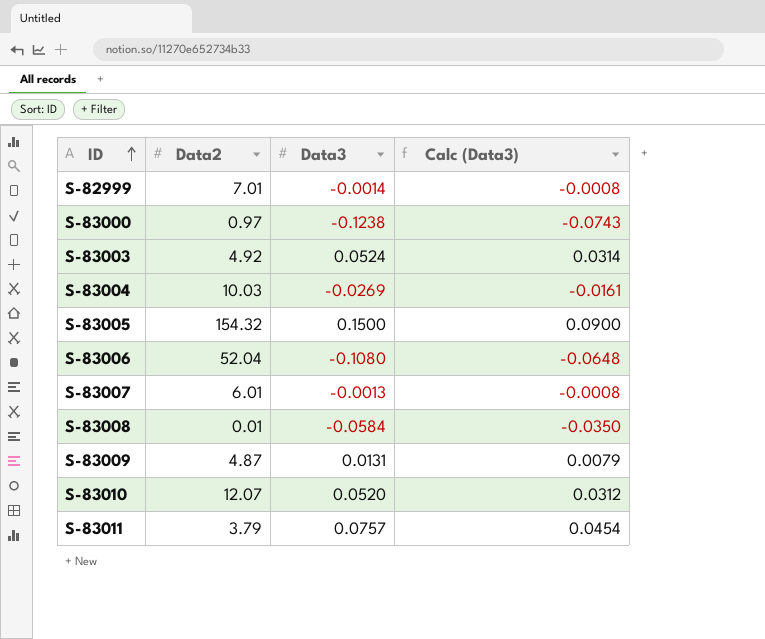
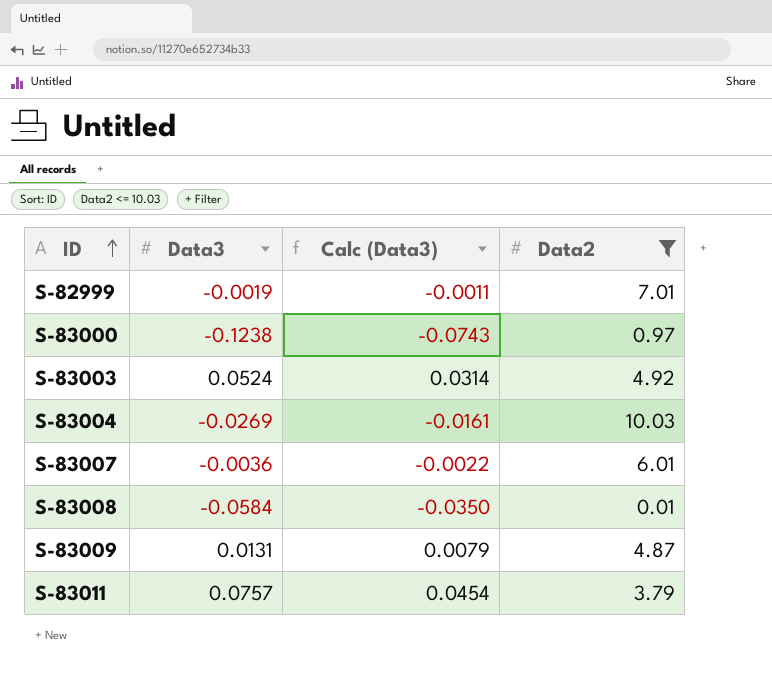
filter: none -> Data2 <= 10.03
column Data2 | position: 2 -> 4
S-82999 | Data3: -0.0014 -> -0.0019
S-82999 | Calc (Data3): -0.0008 -> -0.0011
S-83007 | Data3: -0.0013 -> -0.0036
S-83007 | Calc (Data3): -0.0008 -> -0.0022

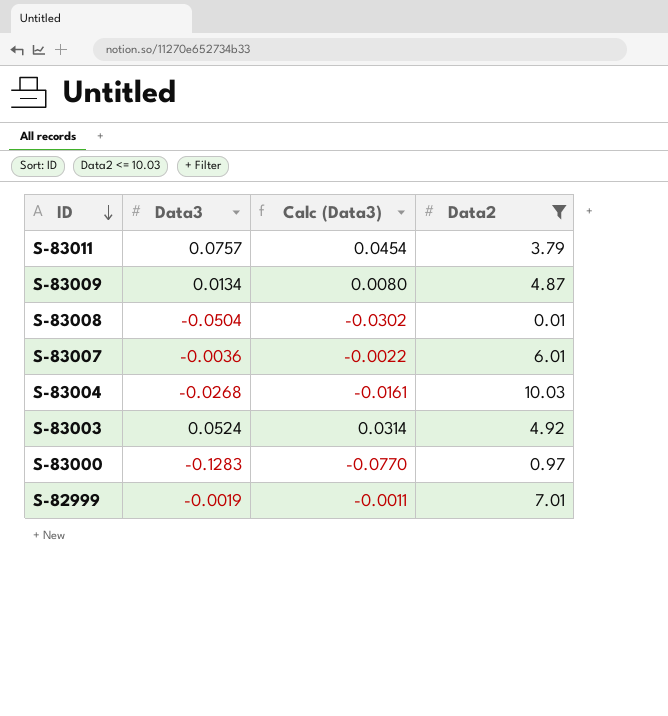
row order: ID ascending -> ID descending
S-83009 | Data3: 0.0131 -> 0.0134
S-83009 | Calc (Data3): 0.0079 -> 0.0080
S-83008 | Data3: -0.0584 -> -0.0504
S-83008 | Calc (Data3): -0.0350 -> -0.0302
S-83004 | Data3: -0.0269 -> -0.0268
S-83000 | Data3: -0.1238 -> -0.1283
S-83000 | Calc (Data3): -0.0743 -> -0.0770

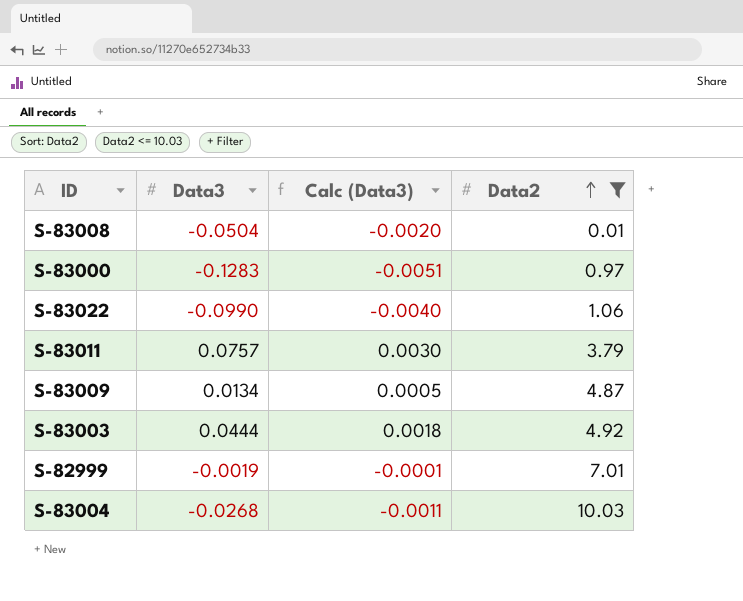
row order: ID descending -> Data2 ascending
column Calc (Data3) | formula: [Data3] * 0.6 -> [Data3] * 0.04
row S-83007: -0.0036 | -0.0022 | 6.01 -> none
row S-83022: none -> -0.0990 | -0.0040 | 1.06
S-83003 | Data3: 0.0524 -> 0.0444

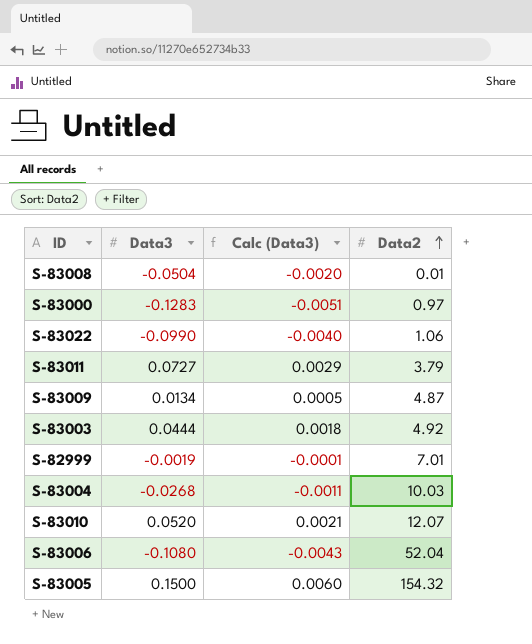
filter: Data2 <= 10.03 -> none
S-83011 | Data3: 0.0757 -> 0.0727
S-83011 | Calc (Data3): 0.0030 -> 0.0029

